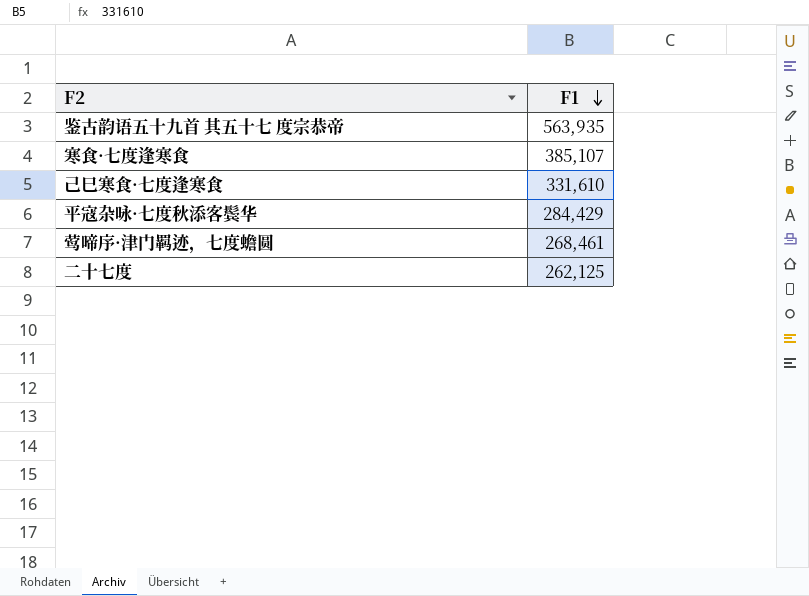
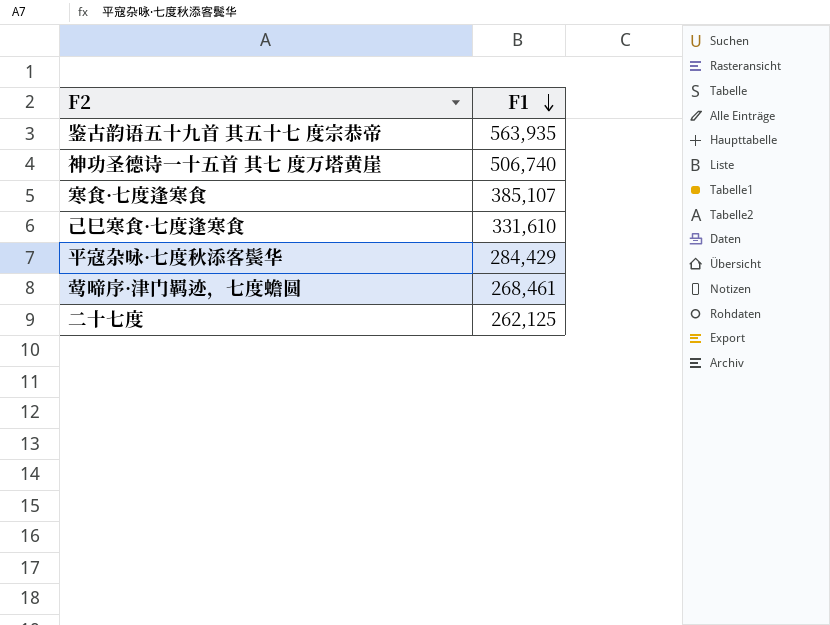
row 神功圣德诗一十五首 其七 度万塔黄崖: none -> 506,740

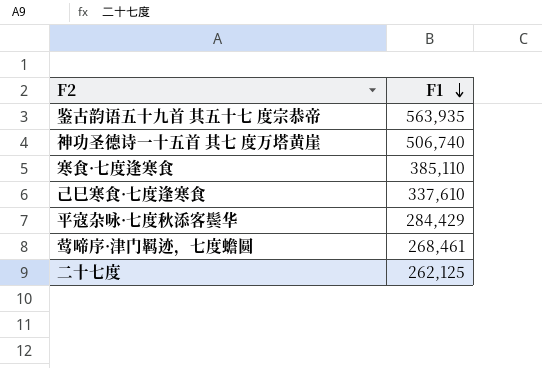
寒食·七度逢寒食 | F1: 385,107 -> 385,110
己巳寒食·七度逢寒食 | F1: 331,610 -> 337,610

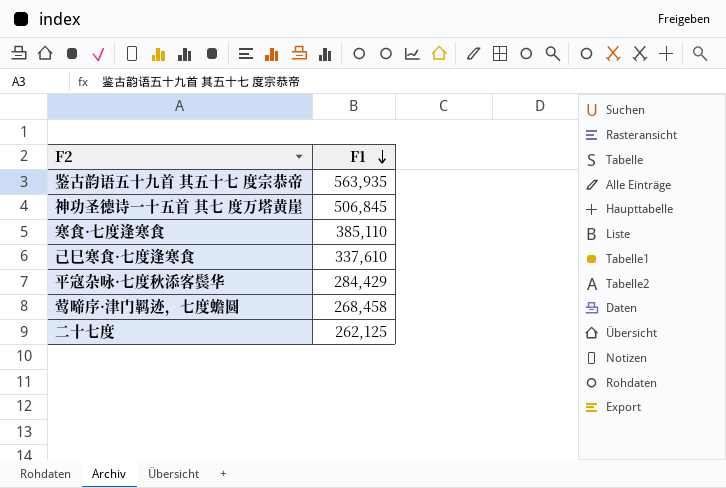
神功圣德诗一十五首 其七 度万塔黄崖 | F1: 506,740 -> 506,845
莺啼序·津门羁迹，七度蟾圆 | F1: 268,461 -> 268,458

